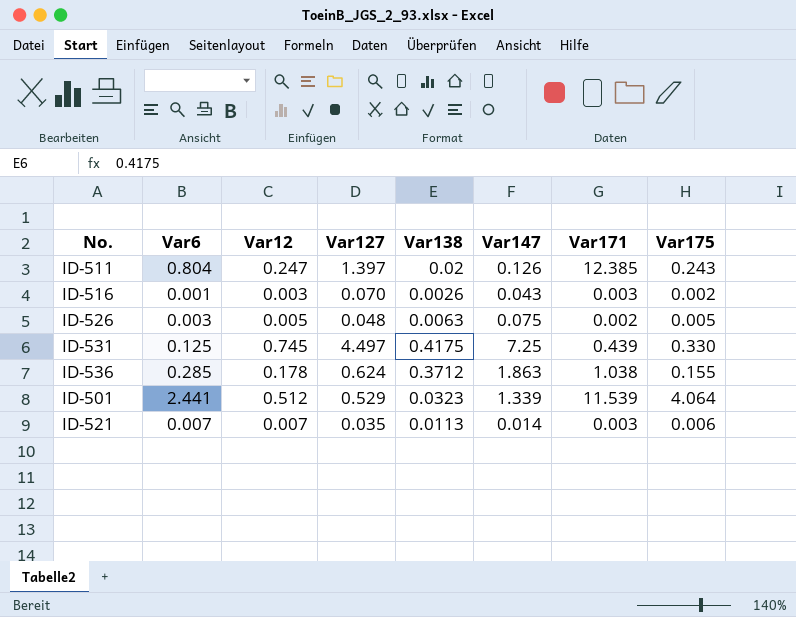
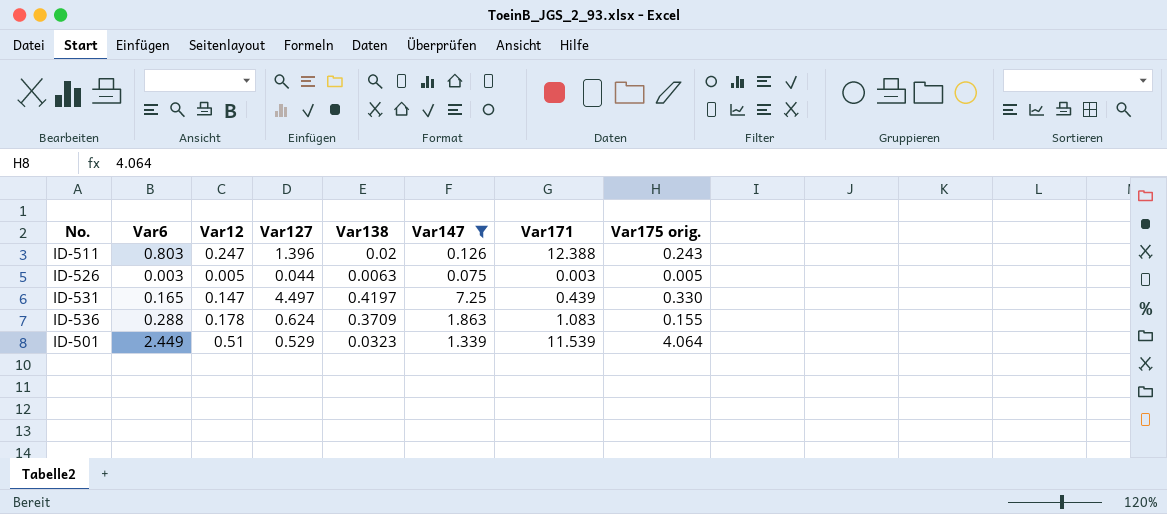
filter: none -> Var147 >= 0.075
column name: Var175 -> Var175 orig.
ID-511 | Var6: 0.804 -> 0.803
ID-511 | Var127: 1.397 -> 1.396
ID-511 | Var171: 12.385 -> 12.388
ID-526 | Var127: 0.048 -> 0.044
ID-526 | Var171: 0.002 -> 0.003
ID-531 | Var6: 0.125 -> 0.165
ID-531 | Var12: 0.745 -> 0.147
ID-531 | Var138: 0.4175 -> 0.4197
ID-536 | Var6: 0.285 -> 0.288
ID-536 | Var138: 0.3712 -> 0.3709
ID-536 | Var171: 1.038 -> 1.083
ID-501 | Var6: 2.441 -> 2.449
ID-501 | Var12: 0.512 -> 0.51

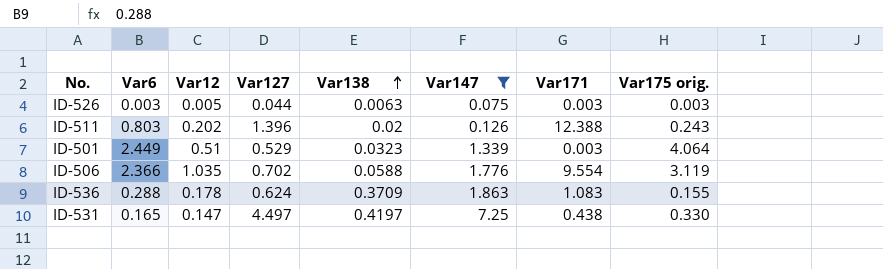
row order: none -> Var138 ascending
ID-526 | Var175 orig.: 0.005 -> 0.003
ID-511 | Var12: 0.247 -> 0.202
ID-501 | Var171: 11.539 -> 0.003
row ID-506: none -> 2.366 | 1.035 | 0.702 | 0.0588 | 1.776 | 9.554 | 3.119
ID-531 | Var171: 0.439 -> 0.438

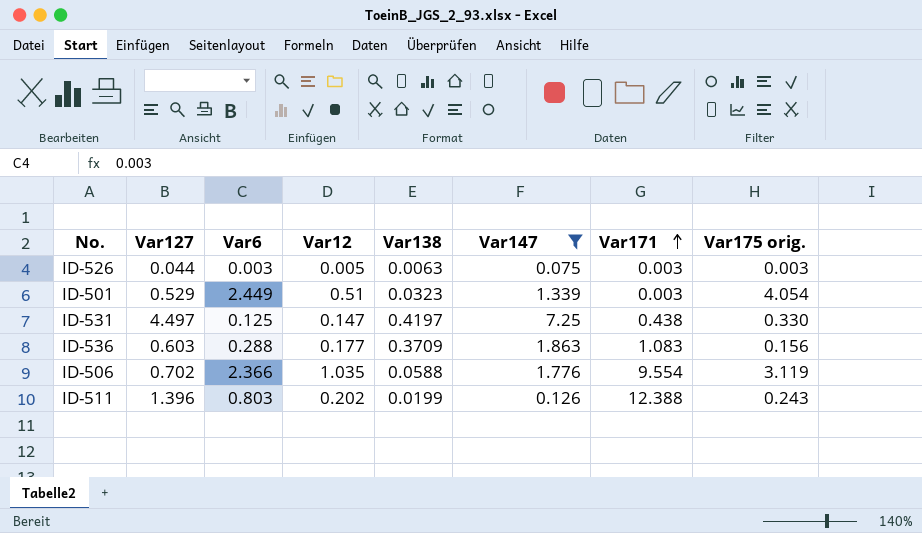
row order: Var138 ascending -> Var171 ascending
column Var127 | position: 4 -> 2
ID-501 | Var175 orig.: 4.064 -> 4.054
ID-531 | Var6: 0.165 -> 0.125
ID-536 | Var127: 0.624 -> 0.603
ID-536 | Var12: 0.178 -> 0.177
ID-536 | Var175 orig.: 0.155 -> 0.156
ID-511 | Var138: 0.02 -> 0.0199

